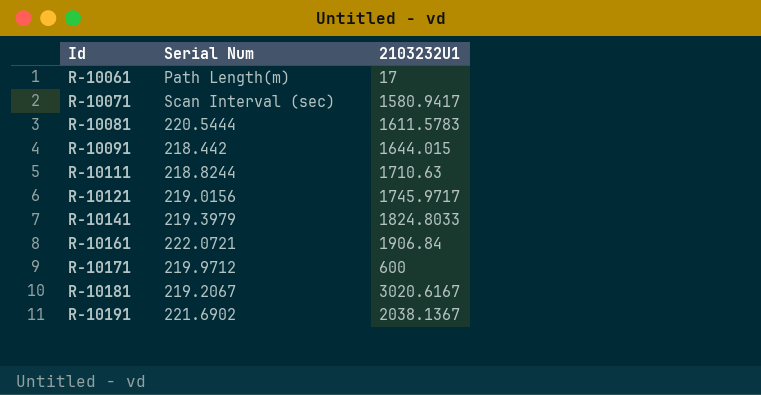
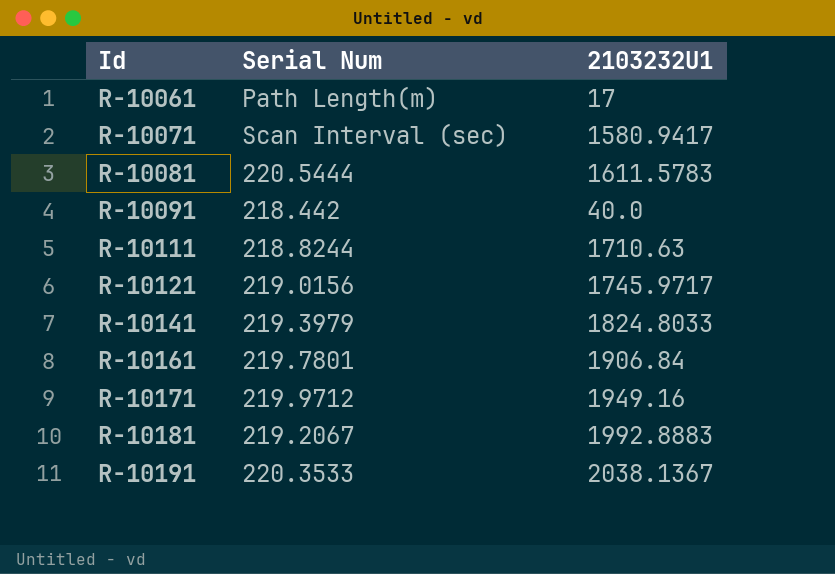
R-10091 | 2103232U1: 1644.015 -> 40.0
R-10161 | Serial Num: 222.0721 -> 219.7801
R-10171 | 2103232U1: 600 -> 1949.16
R-10181 | 2103232U1: 3020.6167 -> 1992.8883
R-10191 | Serial Num: 221.6902 -> 220.3533

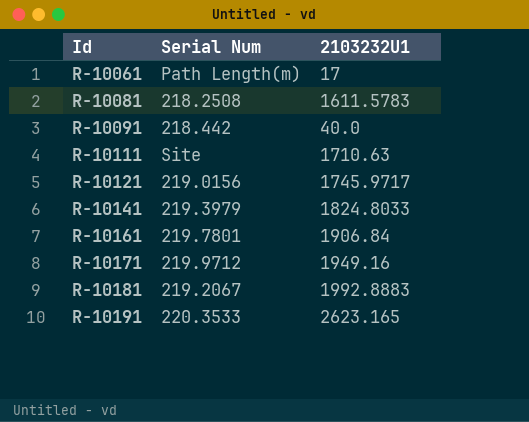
row R-10071: Scan Interval (sec) | 1580.9417 -> none
R-10081 | Serial Num: 220.5444 -> 218.2508
R-10111 | Serial Num: 218.8244 -> Site
R-10191 | 2103232U1: 2038.1367 -> 2623.165

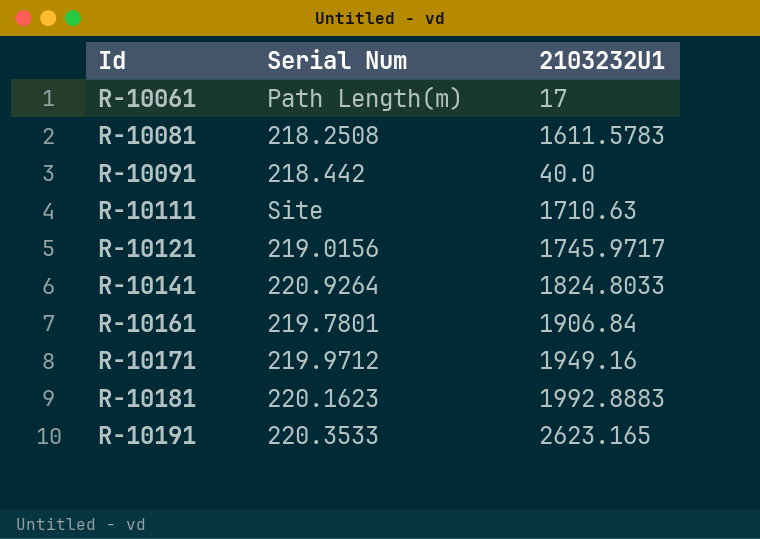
R-10141 | Serial Num: 219.3979 -> 220.9264
R-10181 | Serial Num: 219.2067 -> 220.1623

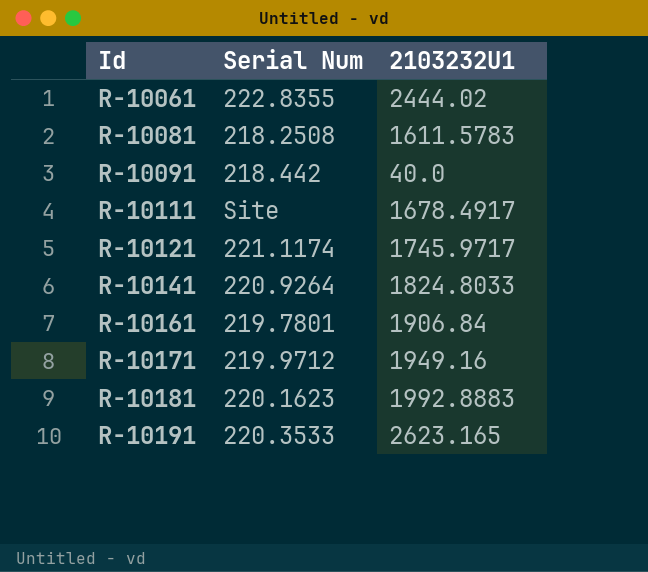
R-10061 | Serial Num: Path Length(m) -> 222.8355
R-10061 | 2103232U1: 17 -> 2444.02
R-10111 | 2103232U1: 1710.63 -> 1678.4917
R-10121 | Serial Num: 219.0156 -> 221.1174

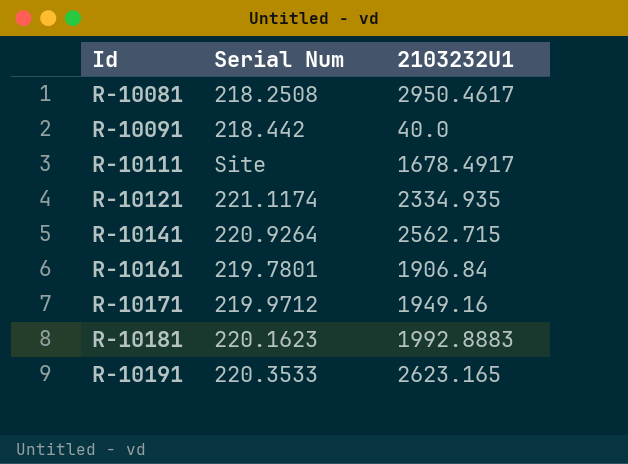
row R-10061: 222.8355 | 2444.02 -> none
R-10081 | 2103232U1: 1611.5783 -> 2950.4617
R-10121 | 2103232U1: 1745.9717 -> 2334.935
R-10141 | 2103232U1: 1824.8033 -> 2562.715

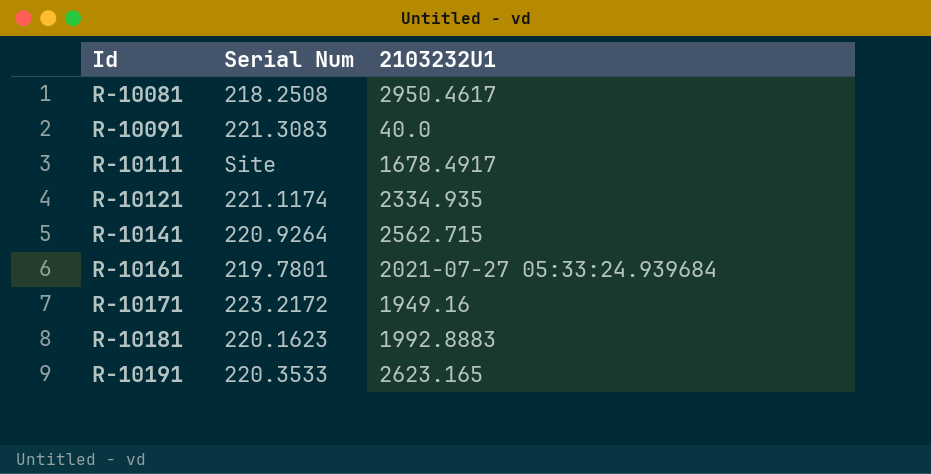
R-10091 | Serial Num: 218.442 -> 221.3083
R-10161 | 2103232U1: 1906.84 -> 2021-07-27 05:33:24.939684
R-10171 | Serial Num: 219.9712 -> 223.2172

